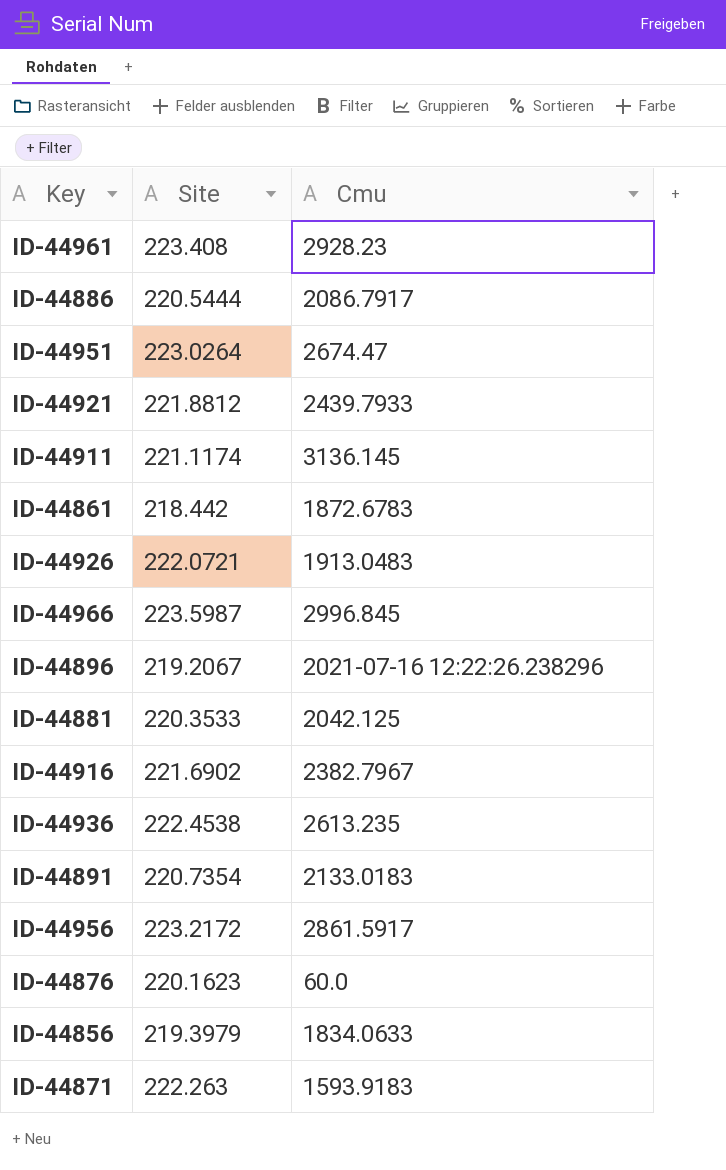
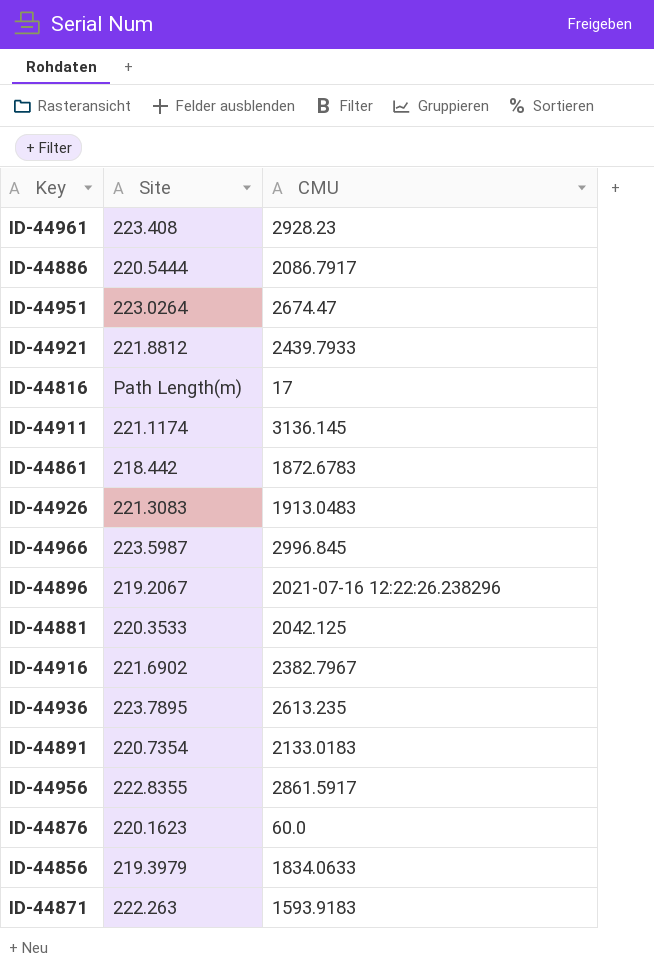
column name: Cmu -> CMU
row ID-44816: none -> Path Length(m) | 17
ID-44926 | Site: 222.0721 -> 221.3083
ID-44936 | Site: 222.4538 -> 223.7895
ID-44956 | Site: 223.2172 -> 222.8355

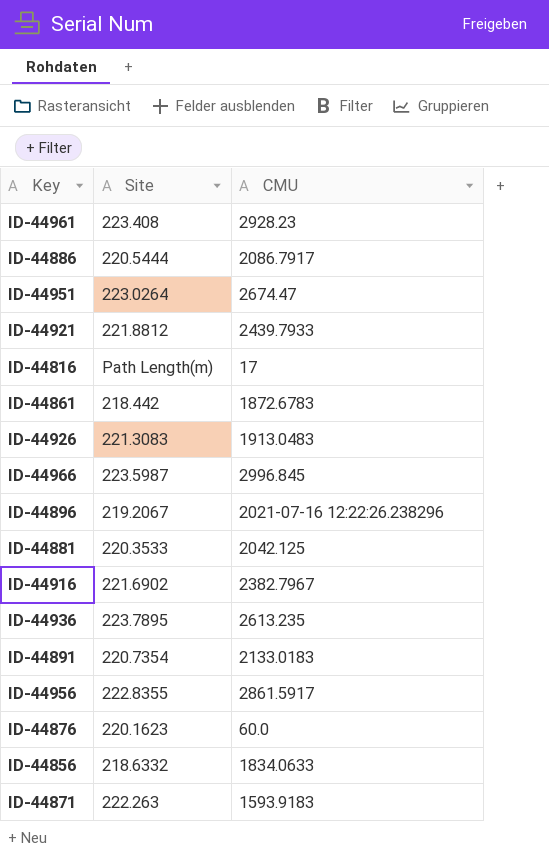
row ID-44911: 221.1174 | 3136.145 -> none
ID-44856 | Site: 219.3979 -> 218.6332

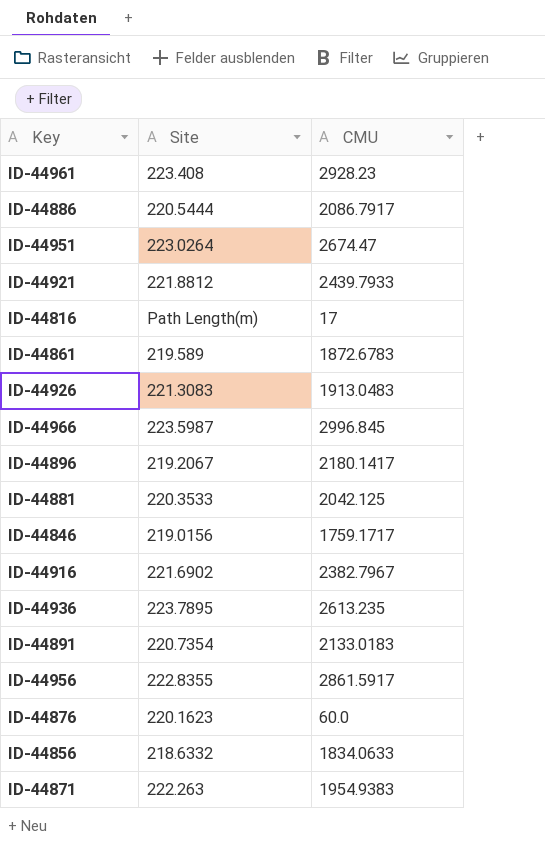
ID-44861 | Site: 218.442 -> 219.589
ID-44896 | CMU: 2021-07-16 12:22:26.238296 -> 2180.1417
row ID-44846: none -> 219.0156 | 1759.1717
ID-44871 | CMU: 1593.9183 -> 1954.9383

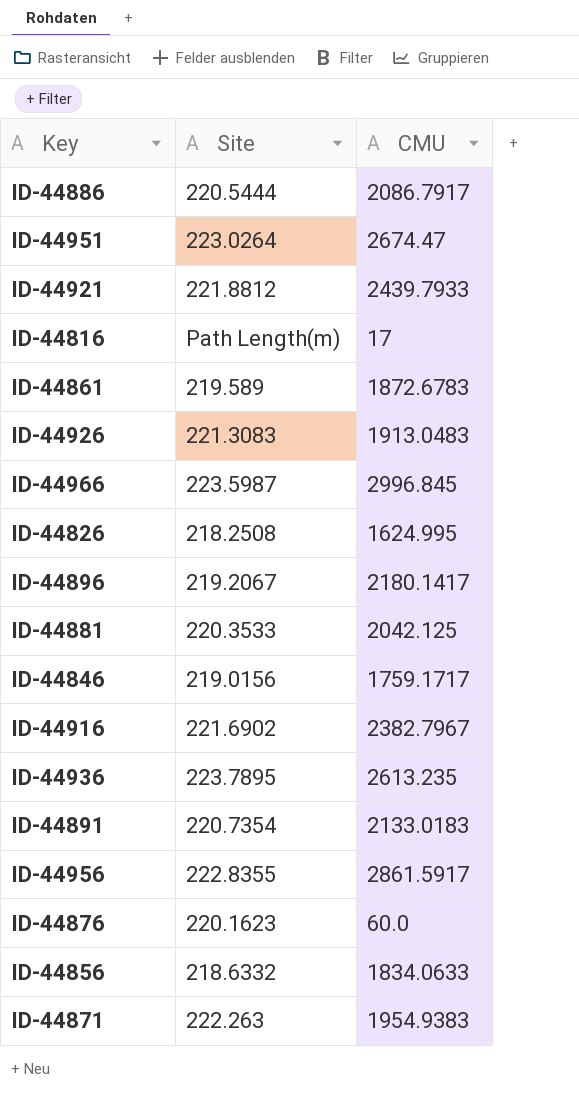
row ID-44961: 223.408 | 2928.23 -> none
row ID-44826: none -> 218.2508 | 1624.995

